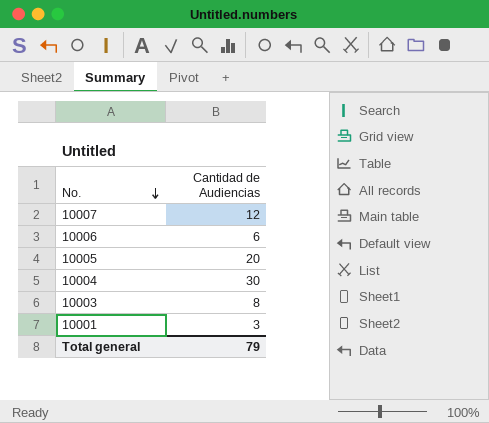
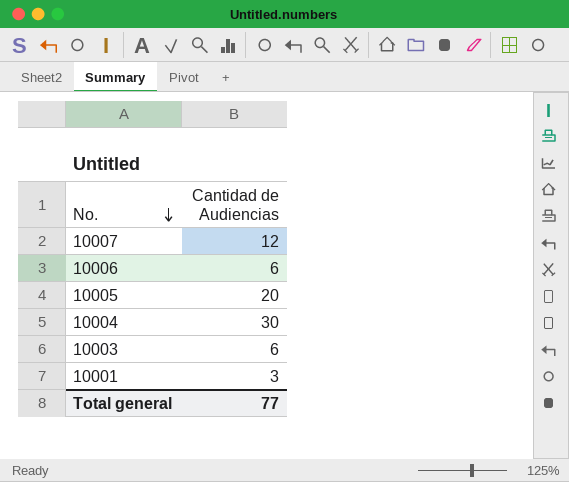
10003 | Cantidad de Audiencias: 8 -> 6
Total general | Cantidad de Audiencias: 79 -> 77

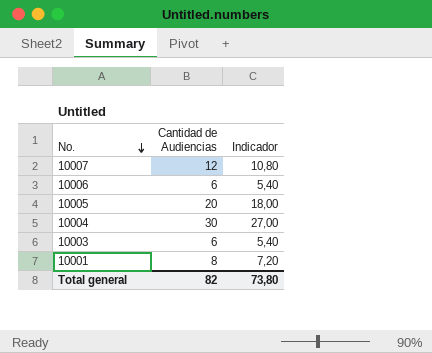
column Indicador | formula: none -> [Cantidad de Audiencias] * 0,9
10001 | Cantidad de Audiencias: 3 -> 8
Total general | Cantidad de Audiencias: 77 -> 82

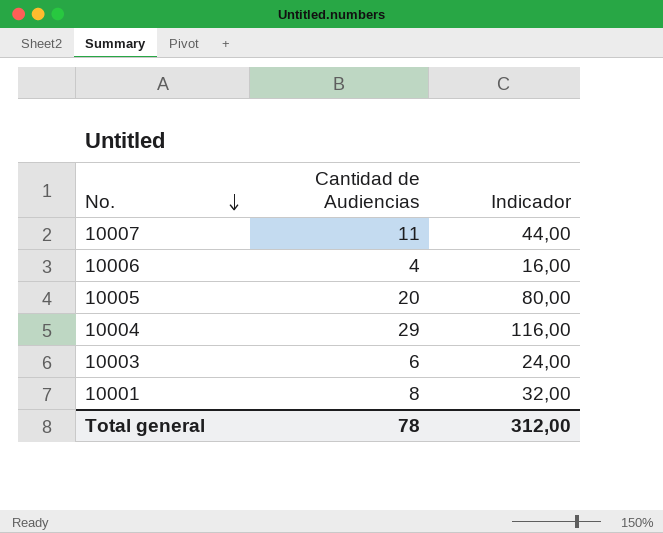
column Indicador | formula: [Cantidad de Audiencias] * 0,9 -> [Cantidad de Audiencias] * 4
10007 | Cantidad de Audiencias: 12 -> 11
10006 | Cantidad de Audiencias: 6 -> 4
10004 | Cantidad de Audiencias: 30 -> 29
Total general | Cantidad de Audiencias: 82 -> 78
Total general | Indicador: 73,80 -> 312,00

